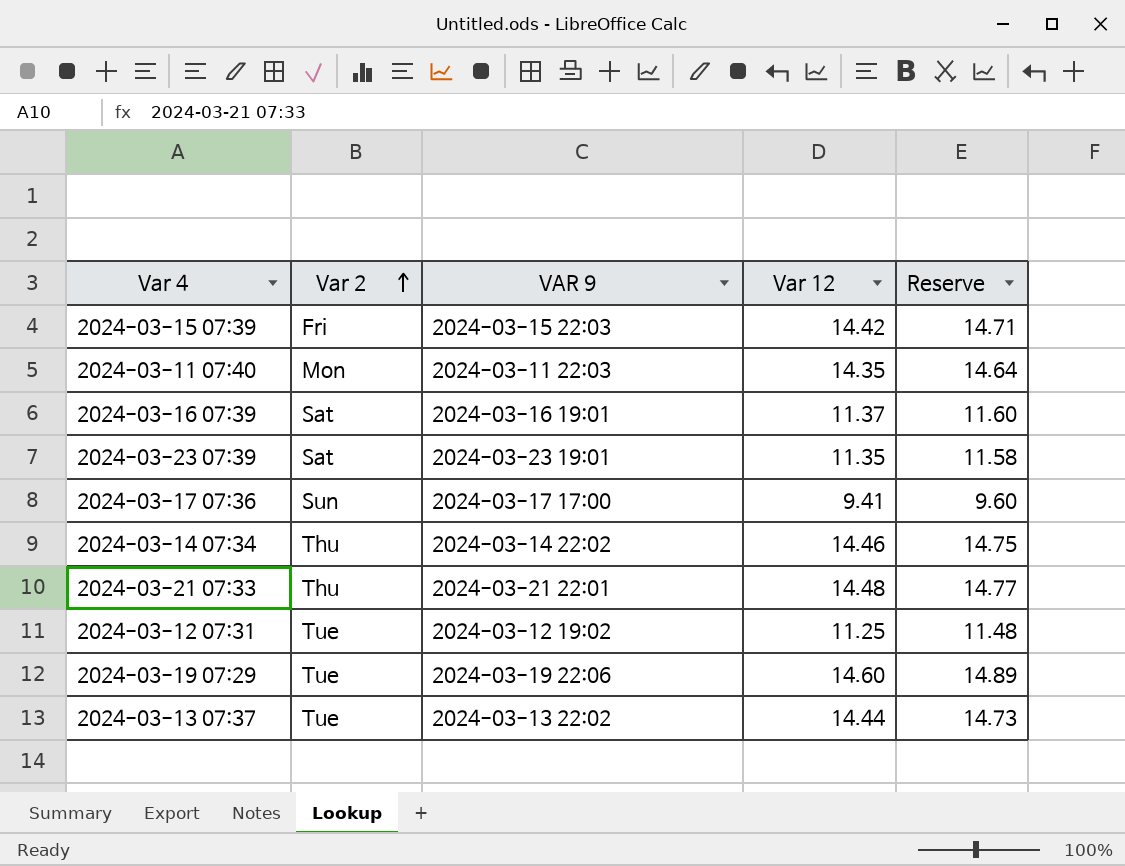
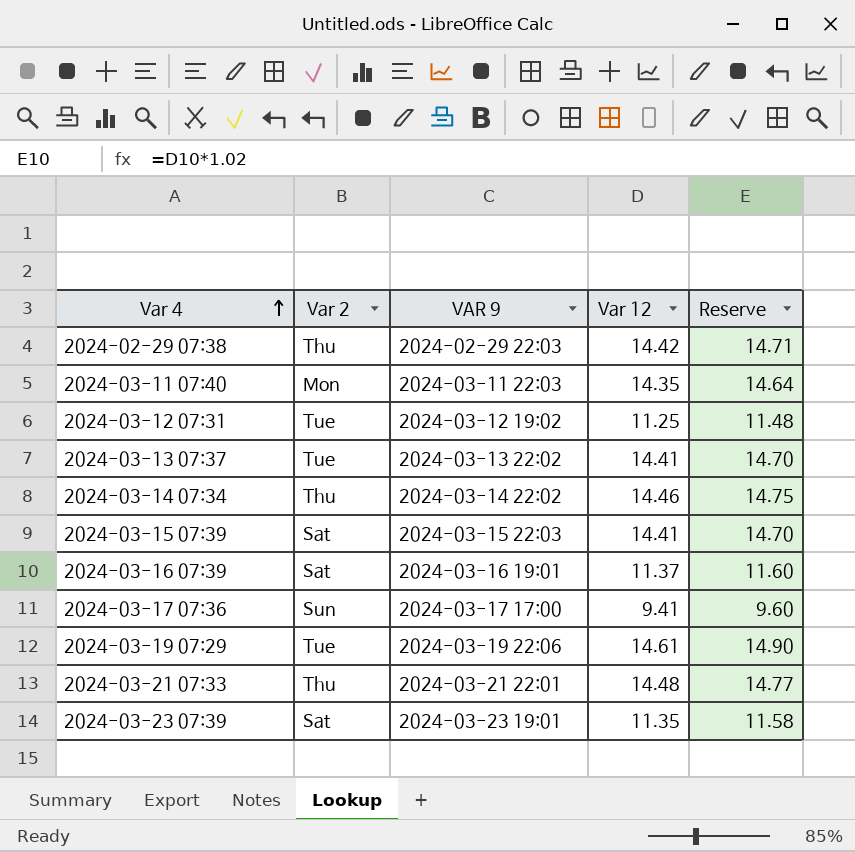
row order: Var 2 ascending -> Var 4 ascending
row 2024-02-29 07:38: none -> Thu | 2024-02-29 22:03 | 14.42 | 14.71
2024-03-13 07:37 | Var 12: 14.44 -> 14.41
2024-03-13 07:37 | Reserve: 14.73 -> 14.70
2024-03-15 07:39 | Var 2: Fri -> Sat
2024-03-15 07:39 | Var 12: 14.42 -> 14.41
2024-03-15 07:39 | Reserve: 14.71 -> 14.70
2024-03-19 07:29 | Var 12: 14.60 -> 14.61
2024-03-19 07:29 | Reserve: 14.89 -> 14.90

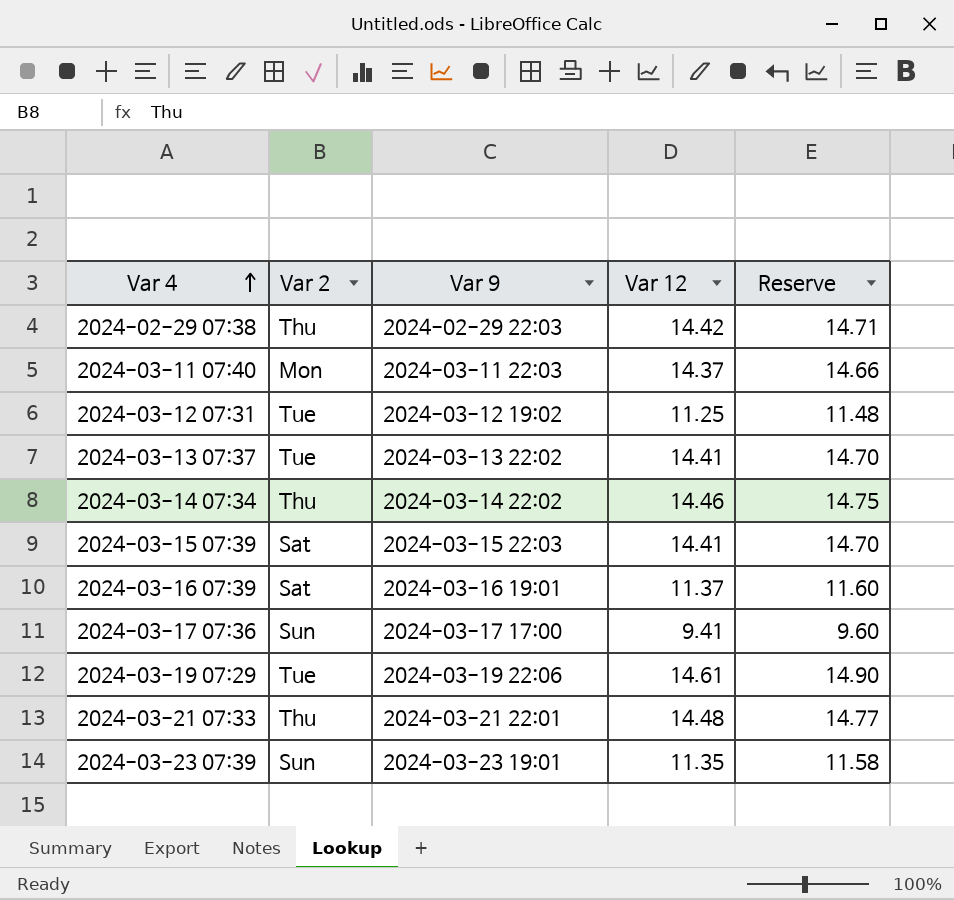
column name: VAR 9 -> Var 9
2024-03-11 07:40 | Var 12: 14.35 -> 14.37
2024-03-11 07:40 | Reserve: 14.64 -> 14.66
2024-03-23 07:39 | Var 2: Sat -> Sun

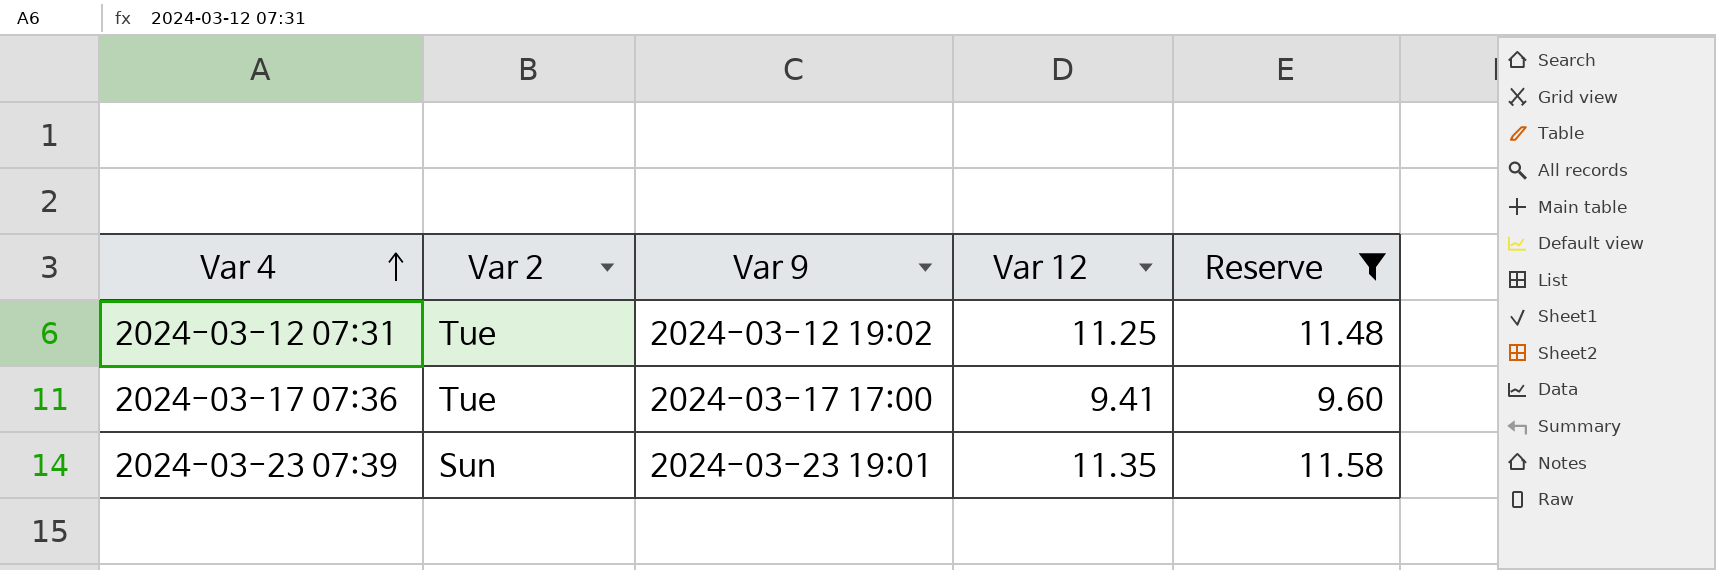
filter: none -> Reserve <= 11.58
2024-03-17 07:36 | Var 2: Sun -> Tue

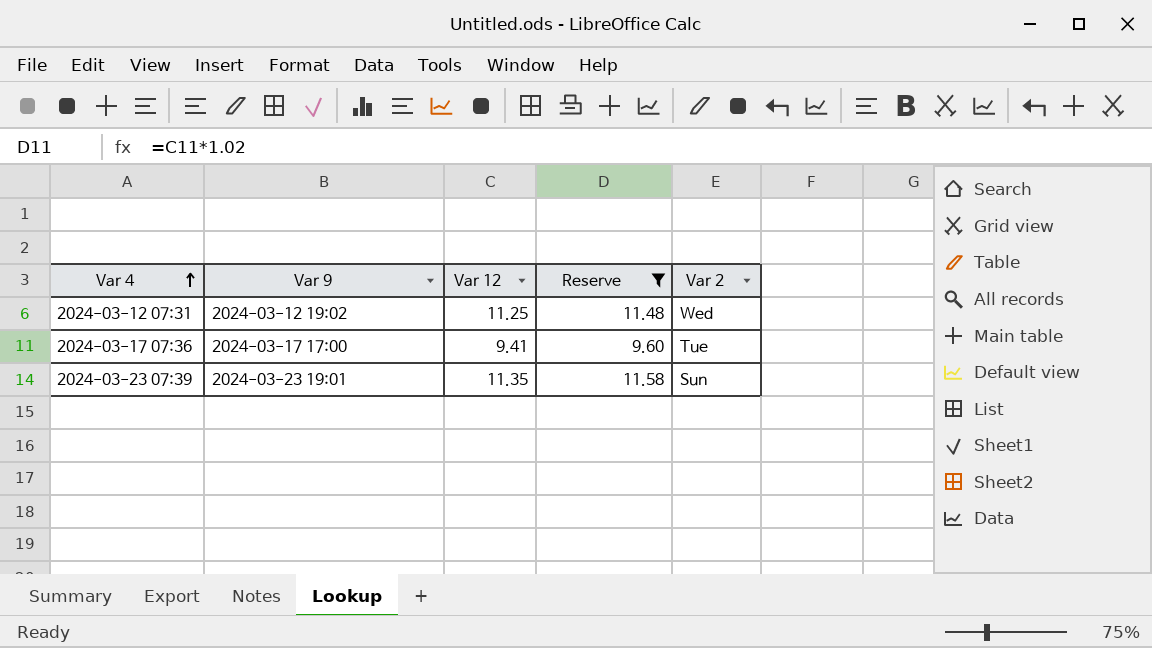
column Var 2 | position: 2 -> 5
2024-03-12 07:31 | Var 2: Tue -> Wed

